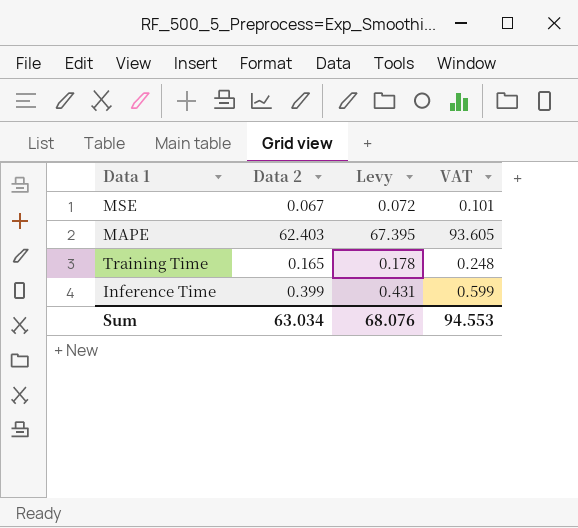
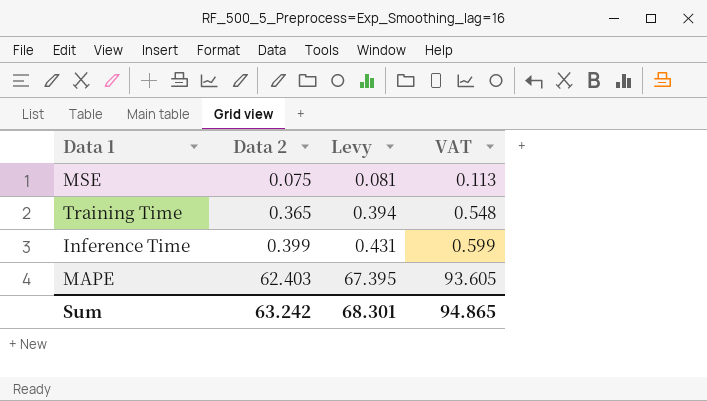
row order: none -> Data 2 ascending
MSE | Data 2: 0.067 -> 0.075
MSE | Levy: 0.072 -> 0.081
MSE | VAT: 0.101 -> 0.113
Training Time | Data 2: 0.165 -> 0.365
Training Time | Levy: 0.178 -> 0.394
Training Time | VAT: 0.248 -> 0.548
Sum | Data 2: 63.034 -> 63.242
Sum | Levy: 68.076 -> 68.301
Sum | VAT: 94.553 -> 94.865

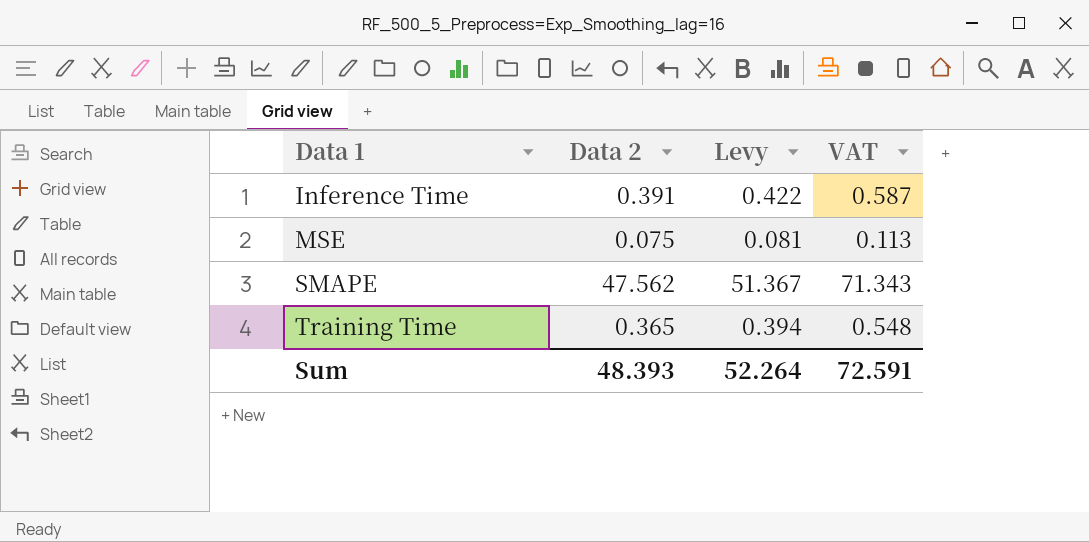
row order: Data 2 ascending -> Data 1 ascending
row MAPE: 62.403 | 67.395 | 93.605 -> none
Inference Time | Data 2: 0.399 -> 0.391
Inference Time | Levy: 0.431 -> 0.422
Inference Time | VAT: 0.599 -> 0.587
row SMAPE: none -> 47.562 | 51.367 | 71.343
Sum | Data 2: 63.242 -> 48.393
Sum | Levy: 68.301 -> 52.264
Sum | VAT: 94.865 -> 72.591

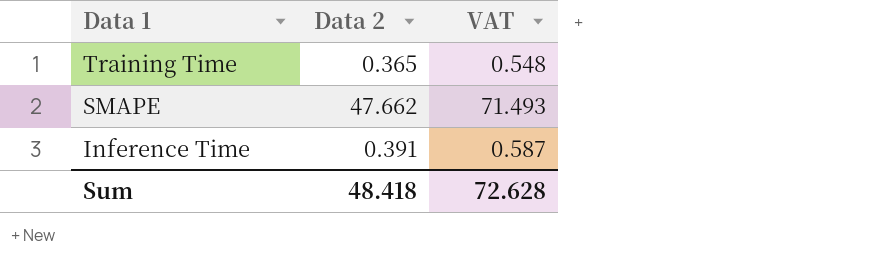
row order: Data 1 ascending -> Data 1 descending
column Levy | formula: [Data 2] * 1.08 -> none
row MSE: 0.075 | 0.081 | 0.113 -> none
SMAPE | Data 2: 47.562 -> 47.662
SMAPE | VAT: 71.343 -> 71.493
Sum | Data 2: 48.393 -> 48.418
Sum | VAT: 72.591 -> 72.628

